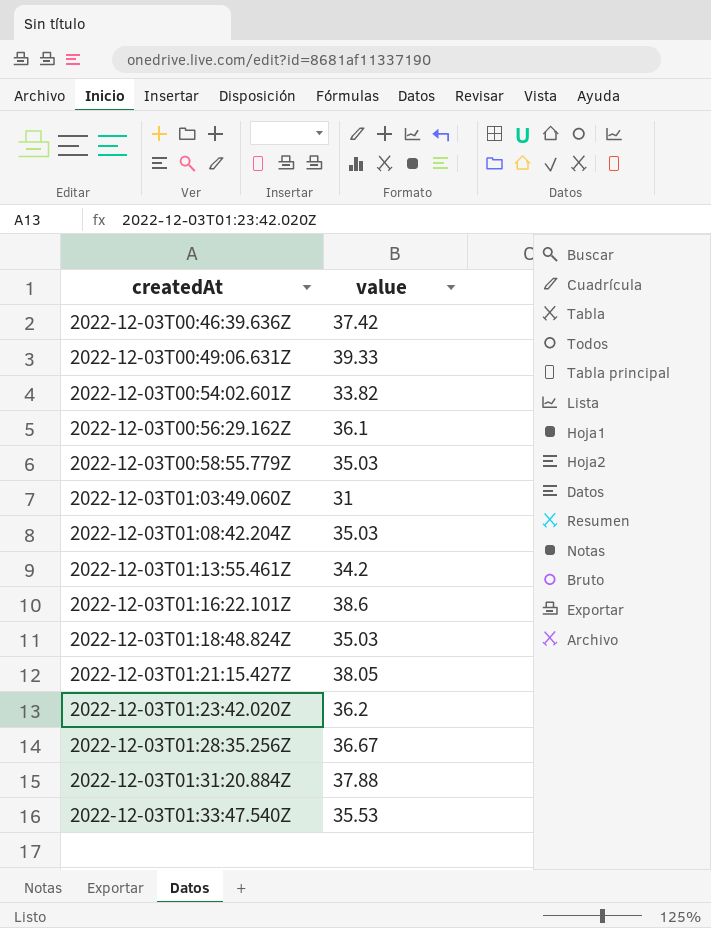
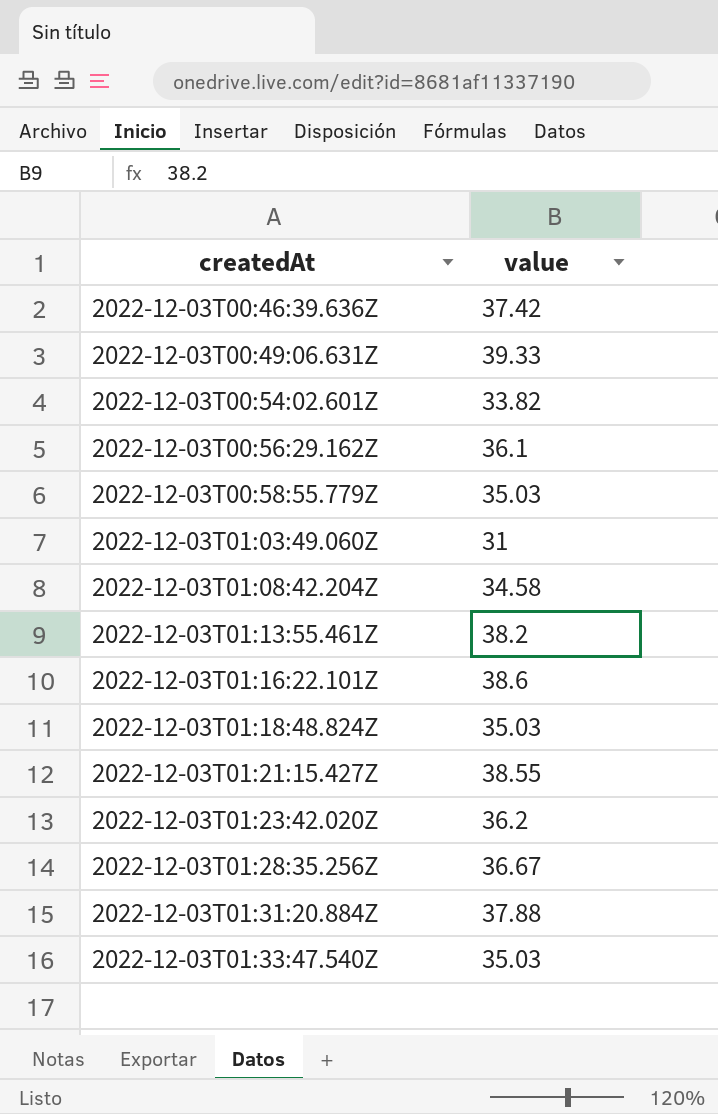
2022-12-03T01:08:42.204Z | value: 35.03 -> 34.58
2022-12-03T01:13:55.461Z | value: 34.2 -> 38.2
2022-12-03T01:21:15.427Z | value: 38.05 -> 38.55
2022-12-03T01:33:47.540Z | value: 35.53 -> 35.03

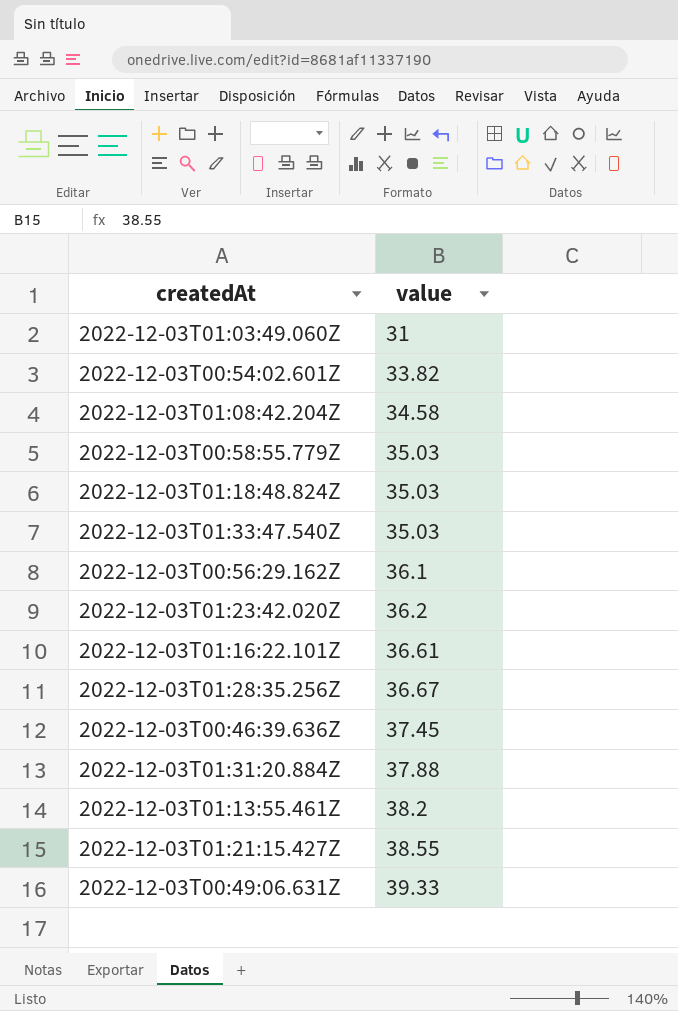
row order: createdAt ascending -> value ascending
2022-12-03T01:16:22.101Z | value: 38.6 -> 36.61
2022-12-03T00:46:39.636Z | value: 37.42 -> 37.45

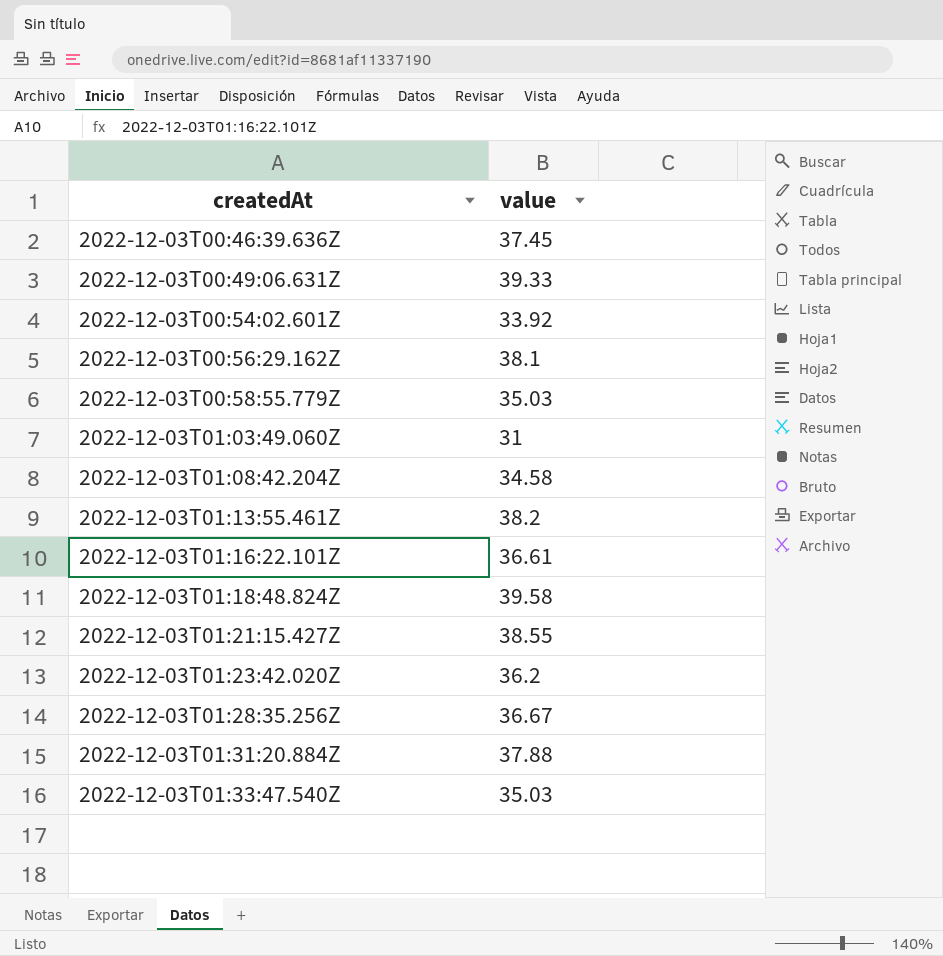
row order: value ascending -> createdAt ascending
2022-12-03T00:54:02.601Z | value: 33.82 -> 33.92
2022-12-03T00:56:29.162Z | value: 36.1 -> 38.1
2022-12-03T01:18:48.824Z | value: 35.03 -> 39.58

